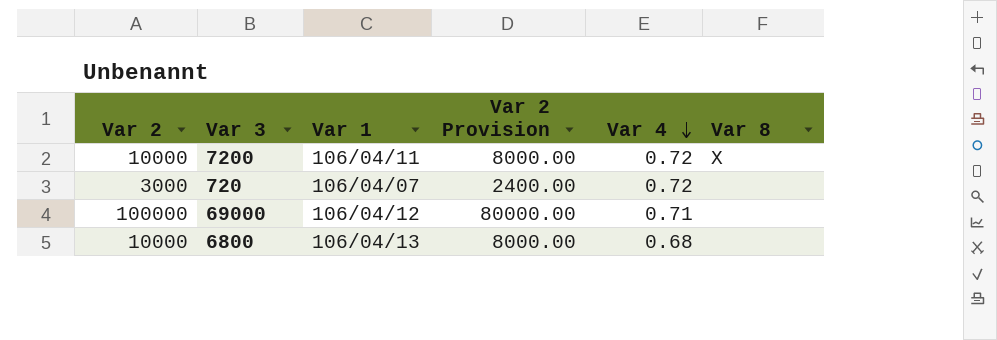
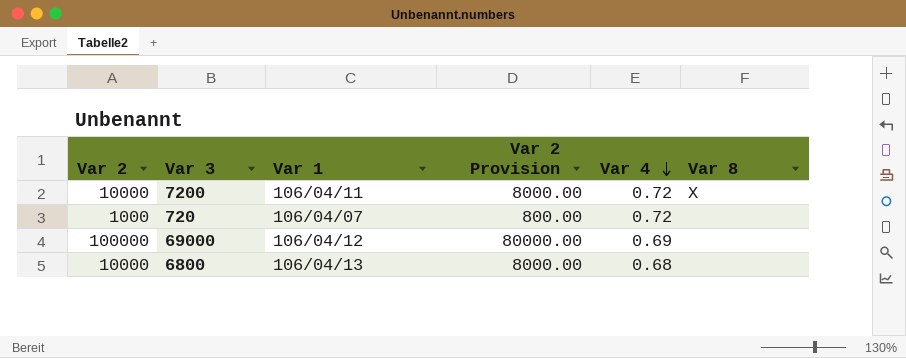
720 | Var 2: 3000 -> 1000
720 | Var 2 Provision: 2400.00 -> 800.00
69000 | Var 4: 0.71 -> 0.69

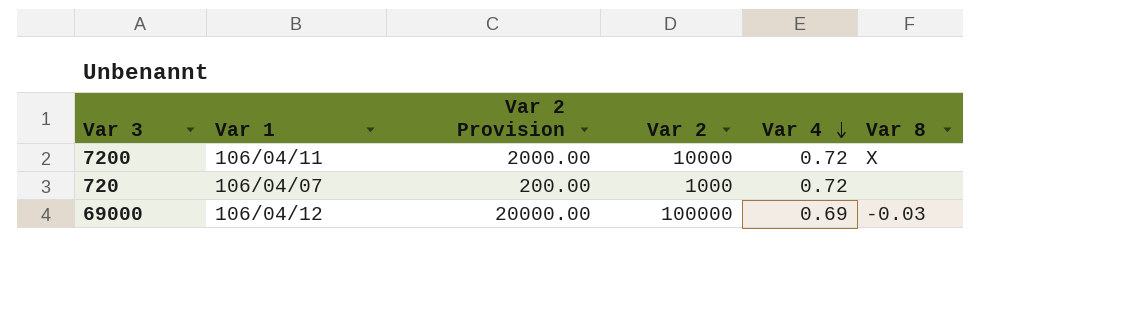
column Var 2 Provision | formula: [Var 2] * 0.8 -> [Var 2] * 0.2
column Var 2 | position: 1 -> 4
row 6800: 10000 | 106/04/13 | 8000.00 | 0.68 | none -> none
69000 | Var 8: none -> -0.03

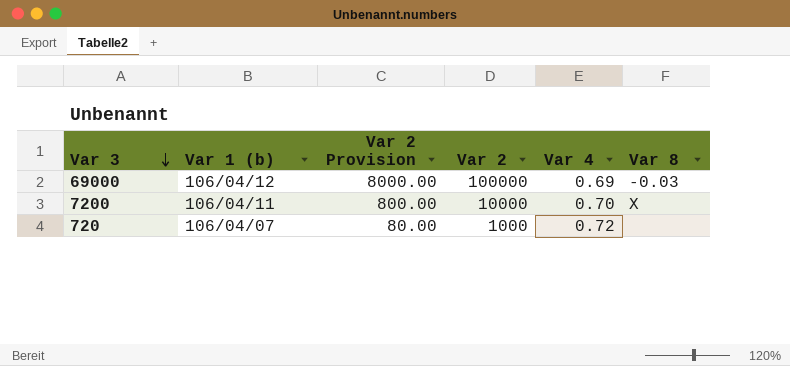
row order: Var 4 descending -> Var 3 descending
column name: Var 1 -> Var 1 (b)
column Var 2 Provision | formula: [Var 2] * 0.2 -> [Var 2] * 0.08
7200 | Var 4: 0.72 -> 0.70

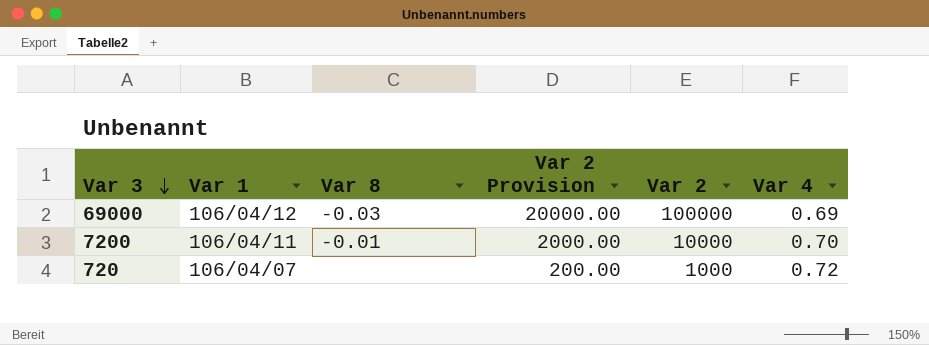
column name: Var 1 (b) -> Var 1
column Var 8 | position: 6 -> 3
column Var 2 Provision | formula: [Var 2] * 0.08 -> [Var 2] * 0.2
7200 | Var 8: X -> -0.01

